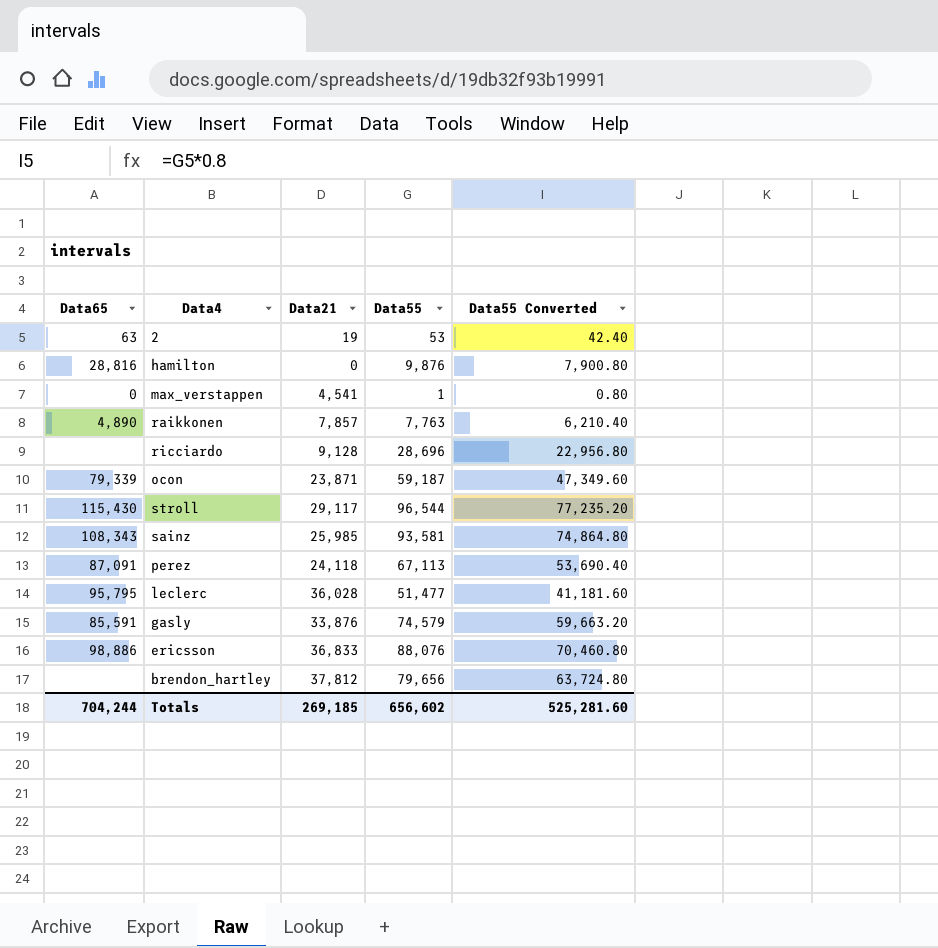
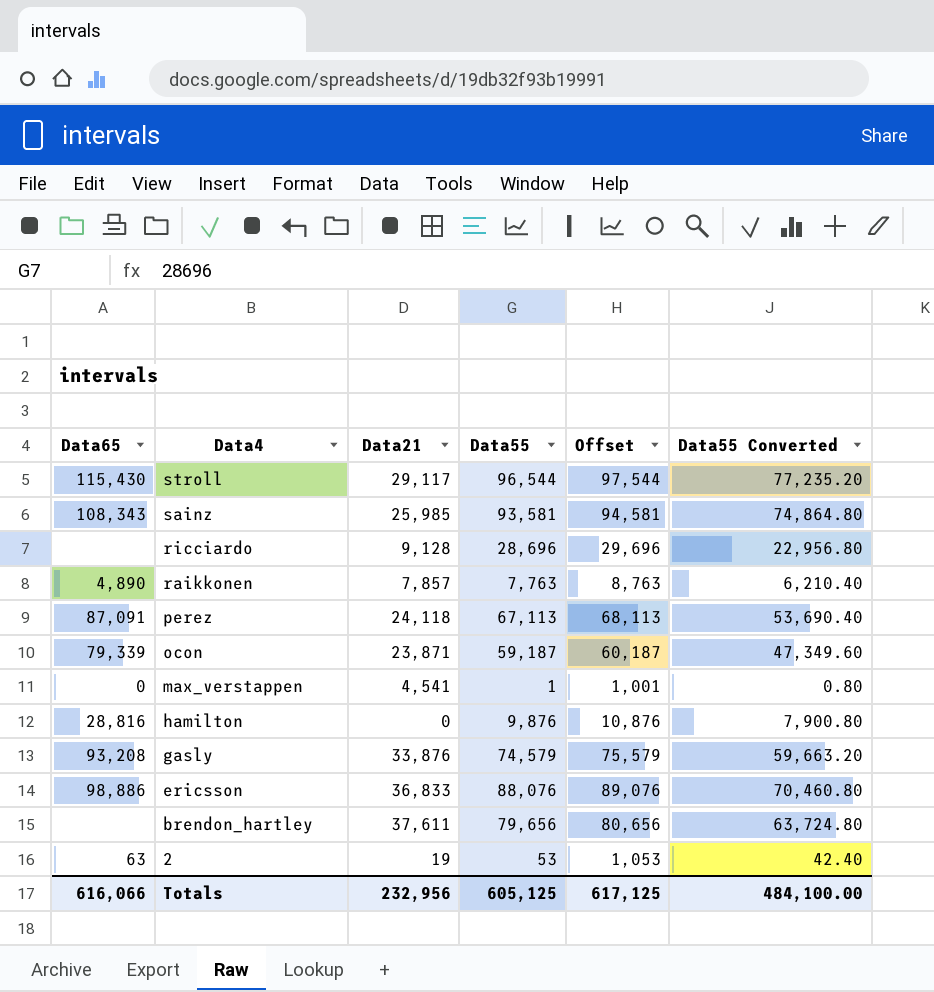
row order: none -> Data4 descending
column Offset | formula: none -> [Data55] + 1000
row leclerc: 95,795 | 36,028 | 51,477 | 41,181.60 -> none
gasly | Data65: 85,591 -> 93,208
brendon_hartley | Data21: 37,812 -> 37,611
Totals | Data65: 704,244 -> 616,066
Totals | Data21: 269,185 -> 232,956
Totals | Data55: 656,602 -> 605,125
Totals | Data55 Converted: 525,281.60 -> 484,100.00

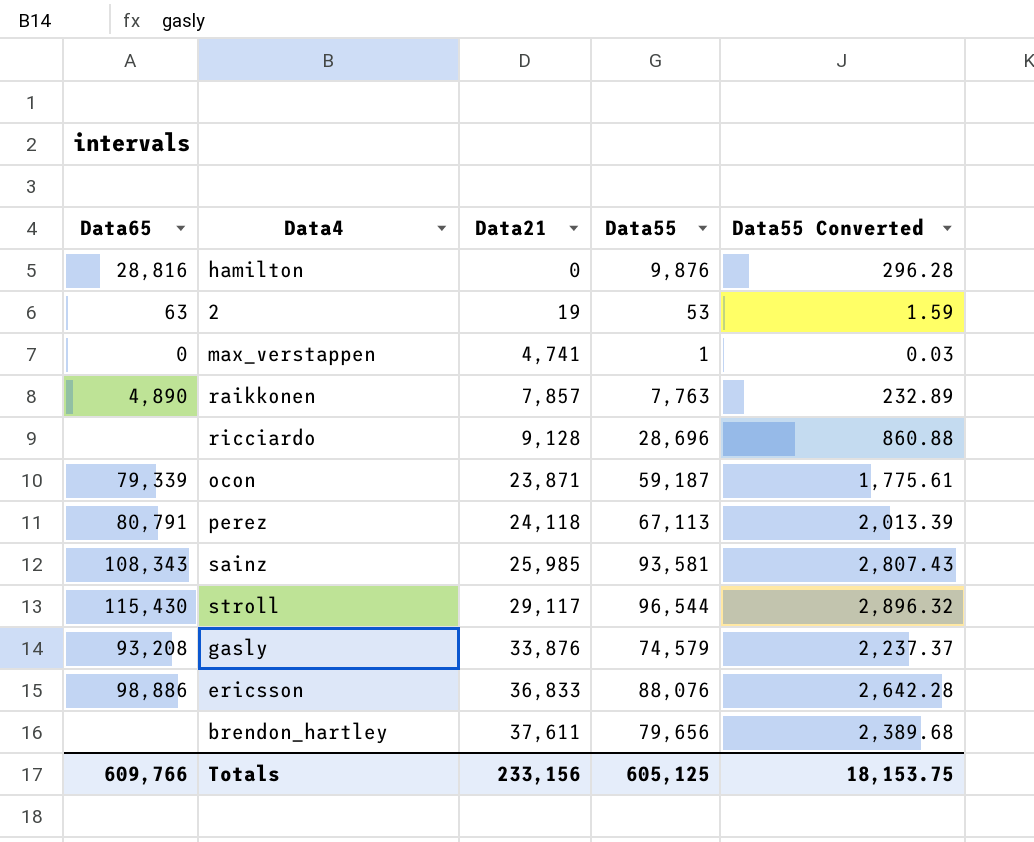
row order: Data4 descending -> Data21 ascending
column Offset | formula: [Data55] + 1000 -> none
column Data55 Converted | formula: [Data55] * 0.8 -> [Data55] * 0.03
max_verstappen | Data21: 4,541 -> 4,741
perez | Data65: 87,091 -> 80,791
Totals | Data65: 616,066 -> 609,766
Totals | Data21: 232,956 -> 233,156
Totals | Data55 Converted: 484,100.00 -> 18,153.75

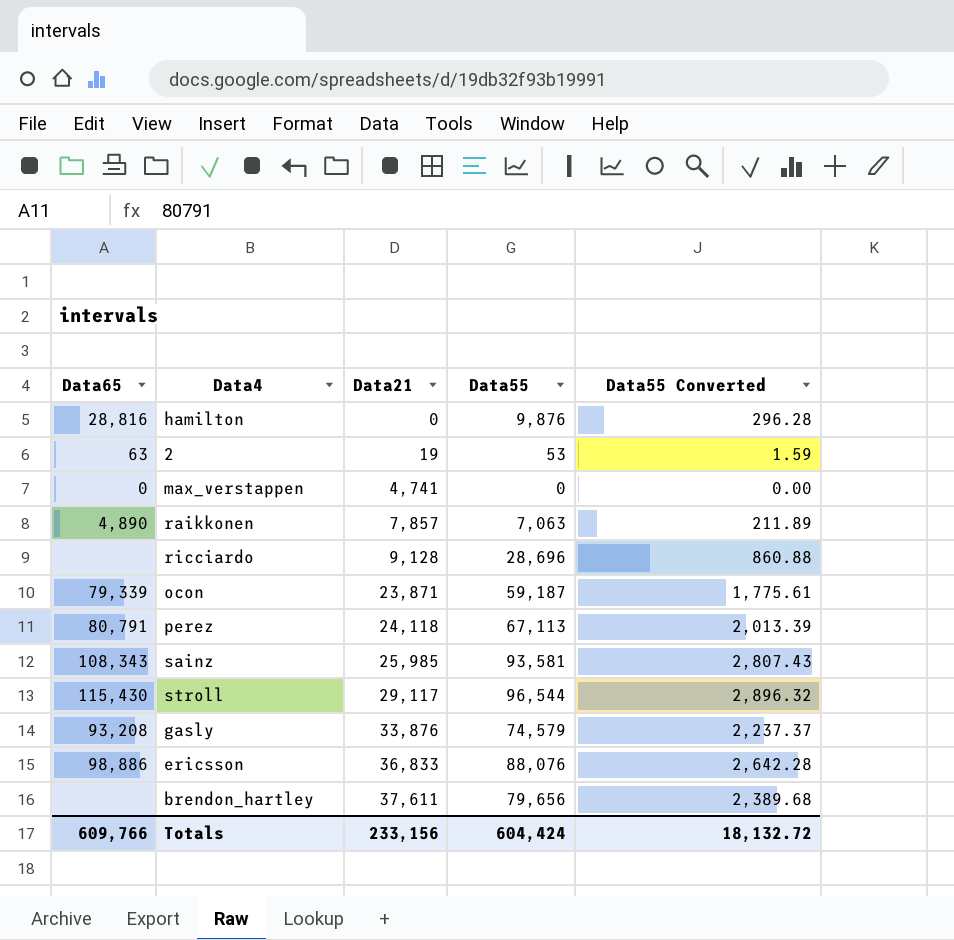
max_verstappen | Data55: 1 -> 0
max_verstappen | Data55 Converted: 0.03 -> 0.00
raikkonen | Data55: 7,763 -> 7,063
raikkonen | Data55 Converted: 232.89 -> 211.89
Totals | Data55: 605,125 -> 604,424
Totals | Data55 Converted: 18,153.75 -> 18,132.72

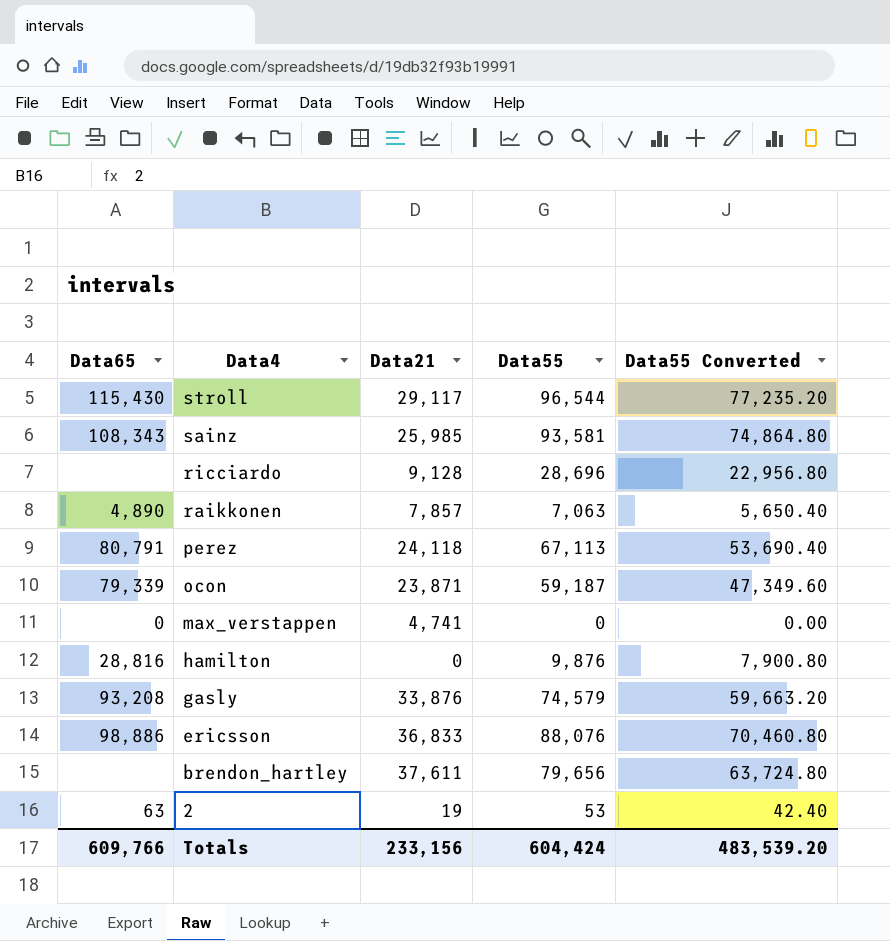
row order: Data21 ascending -> Data4 descending
column Data55 Converted | formula: [Data55] * 0.03 -> [Data55] * 0.8
Totals | Data55 Converted: 18,132.72 -> 483,539.20

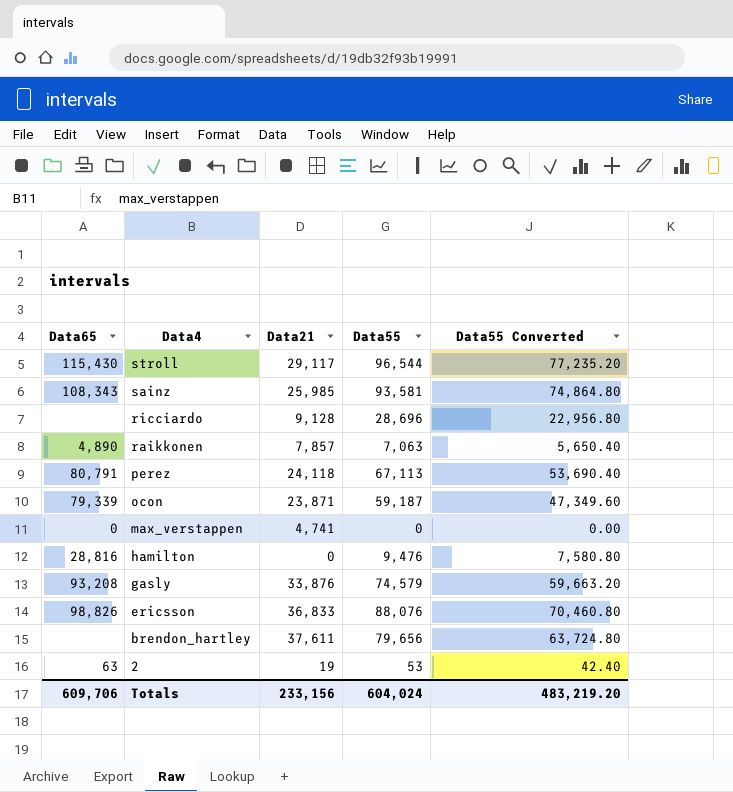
hamilton | Data55: 9,876 -> 9,476
hamilton | Data55 Converted: 7,900.80 -> 7,580.80
ericsson | Data65: 98,886 -> 98,826
Totals | Data65: 609,766 -> 609,706
Totals | Data55: 604,424 -> 604,024
Totals | Data55 Converted: 483,539.20 -> 483,219.20

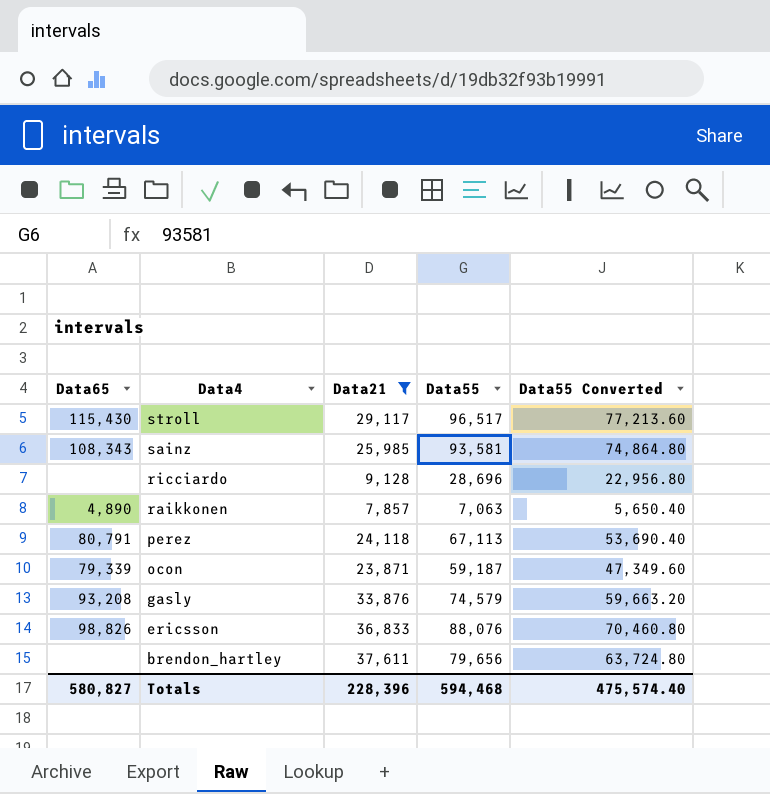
filter: none -> Data21 >= 7,857
stroll | Data55: 96,544 -> 96,517
stroll | Data55 Converted: 77,235.20 -> 77,213.60
Totals | Data65: 609,706 -> 580,827
Totals | Data21: 233,156 -> 228,396
Totals | Data55: 604,024 -> 594,468
Totals | Data55 Converted: 483,219.20 -> 475,574.40

